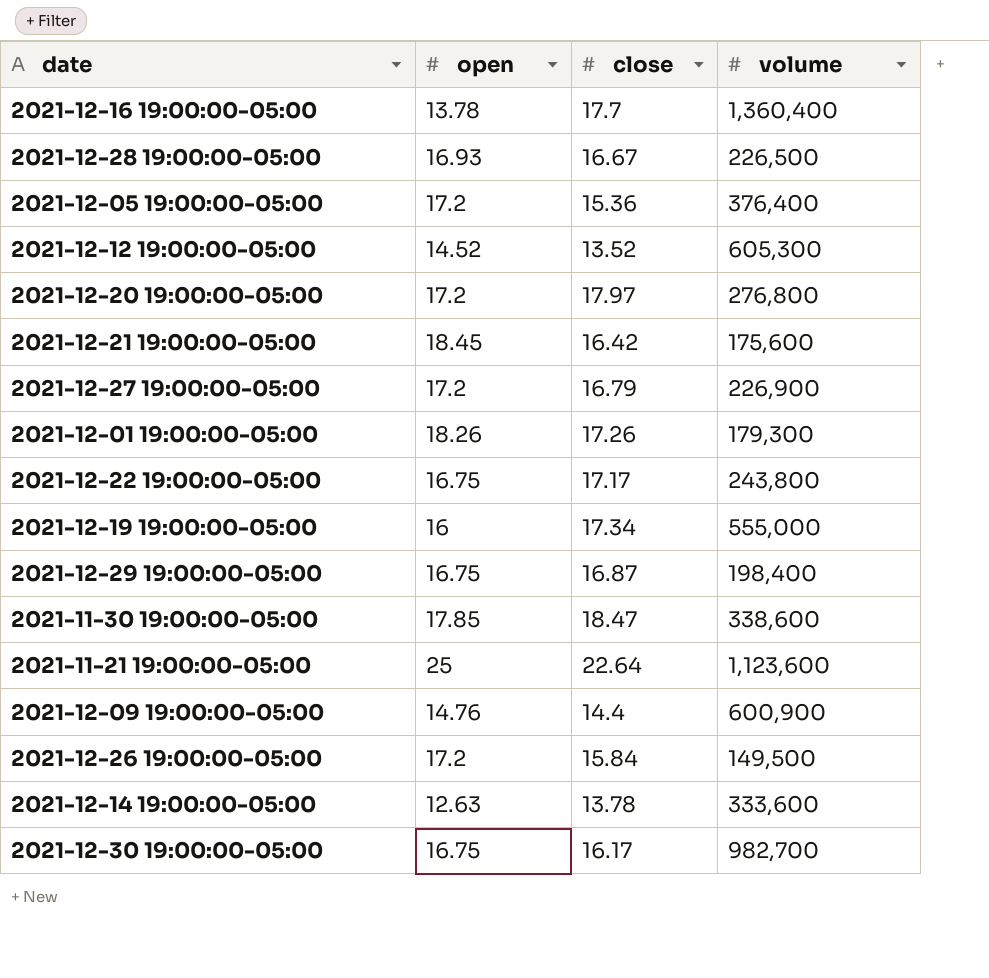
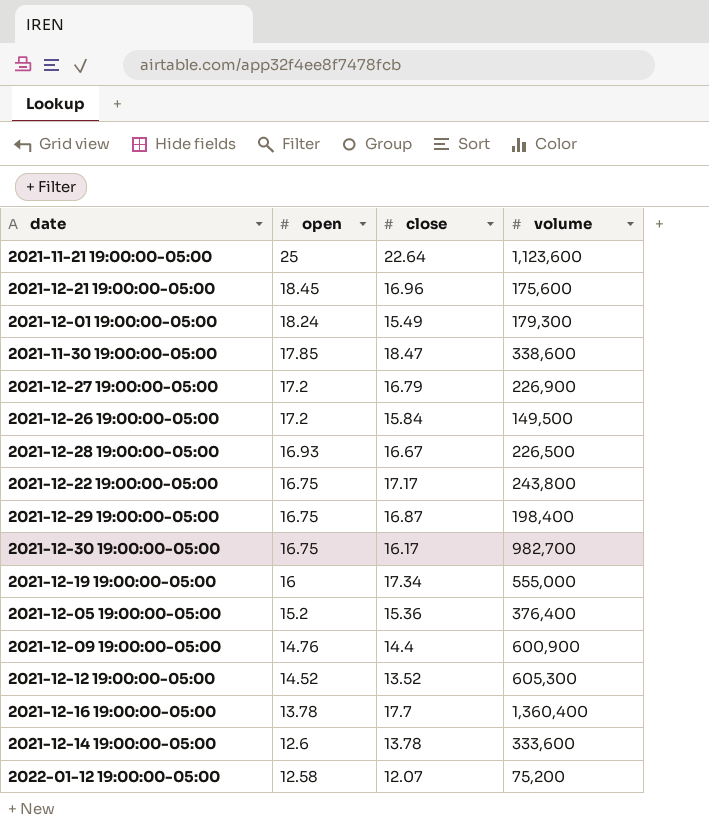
row order: none -> open descending
row 2021-12-20 19:00:00-05:00: 17.2 | 17.97 | 276,800 -> none
2021-12-21 19:00:00-05:00 | close: 16.42 -> 16.96
2021-12-01 19:00:00-05:00 | open: 18.26 -> 18.24
2021-12-01 19:00:00-05:00 | close: 17.26 -> 15.49
2021-12-05 19:00:00-05:00 | open: 17.2 -> 15.2
2021-12-14 19:00:00-05:00 | open: 12.63 -> 12.6
row 2022-01-12 19:00:00-05:00: none -> 12.58 | 12.07 | 75,200

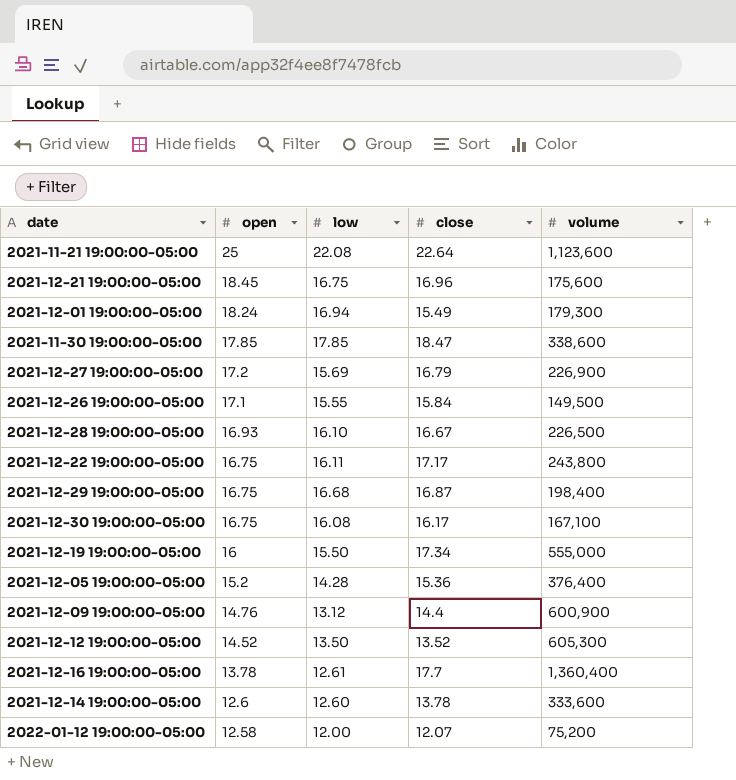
column low | position: none -> 3
2021-12-26 19:00:00-05:00 | open: 17.2 -> 17.1
2021-12-30 19:00:00-05:00 | volume: 982,700 -> 167,100

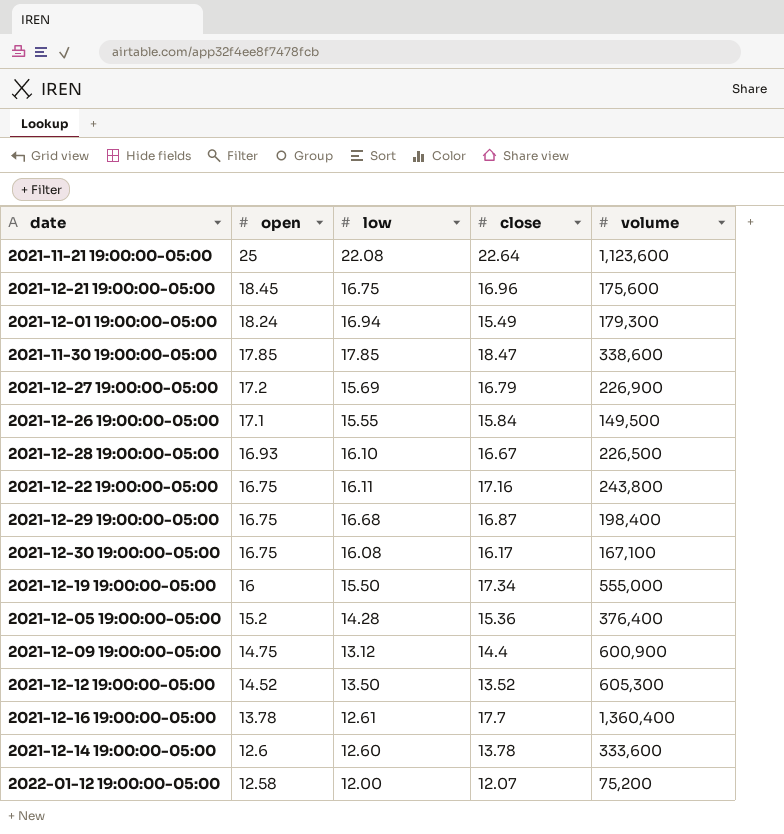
2021-12-22 19:00:00-05:00 | close: 17.17 -> 17.16
2021-12-09 19:00:00-05:00 | open: 14.76 -> 14.75

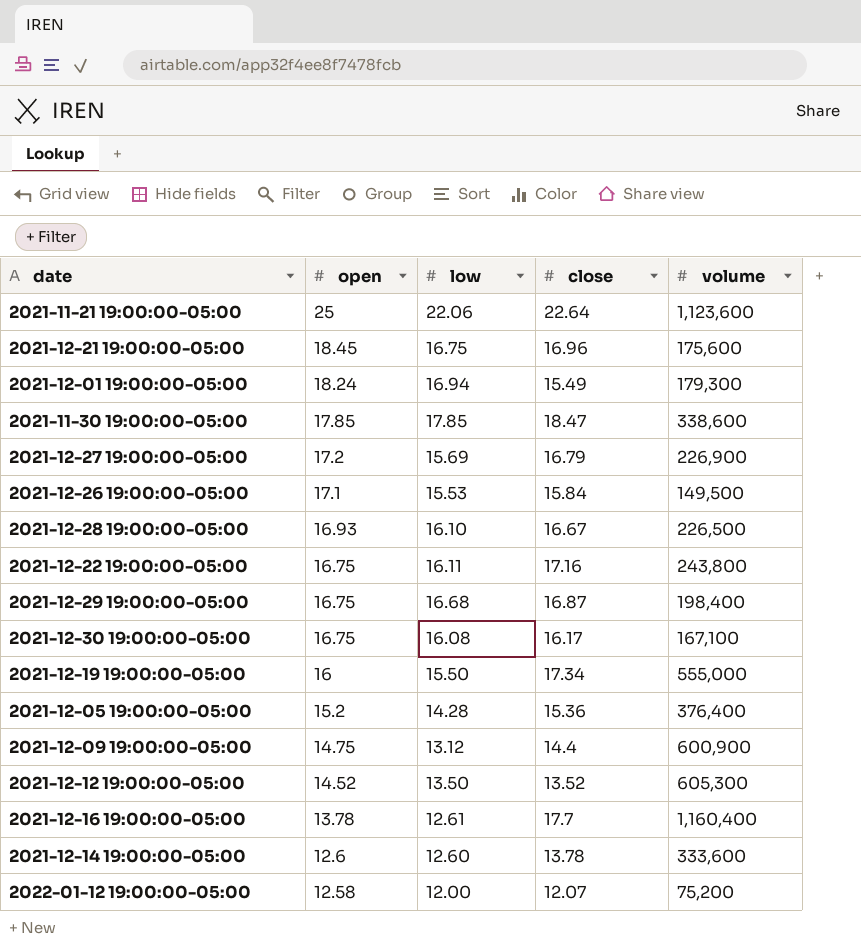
2021-11-21 19:00:00-05:00 | low: 22.08 -> 22.06
2021-12-26 19:00:00-05:00 | low: 15.55 -> 15.53
2021-12-16 19:00:00-05:00 | volume: 1,360,400 -> 1,160,400

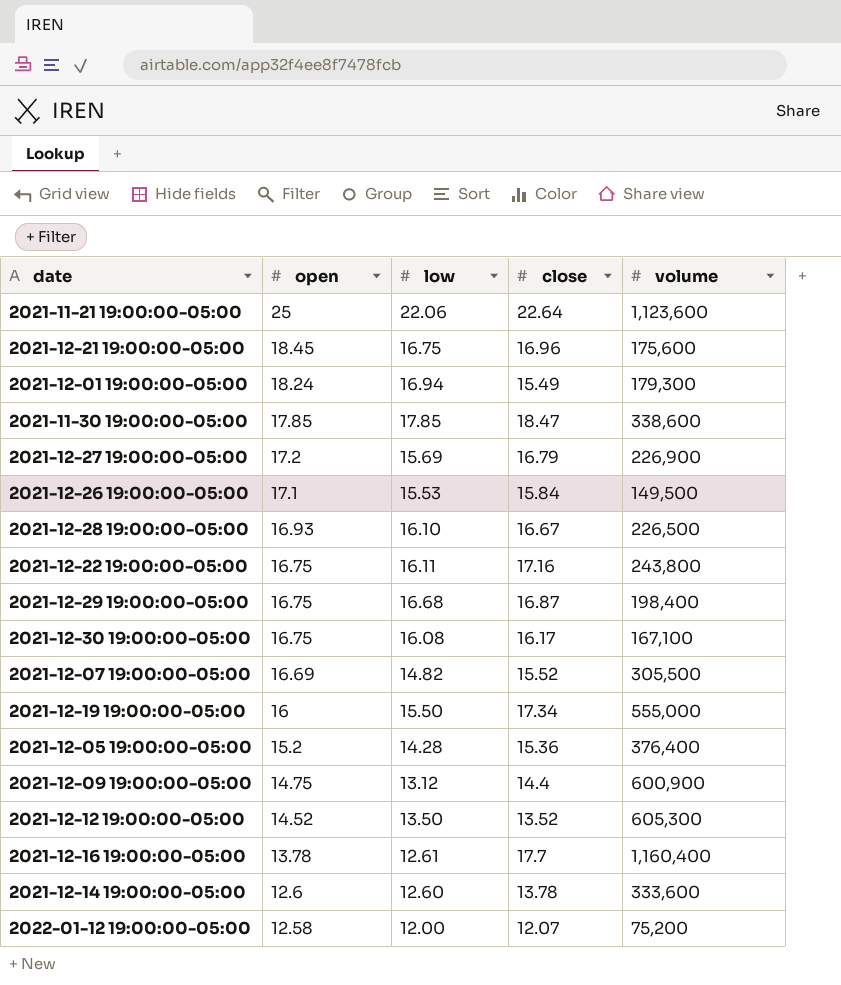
row 2021-12-07 19:00:00-05:00: none -> 16.69 | 14.82 | 15.52 | 305,500

